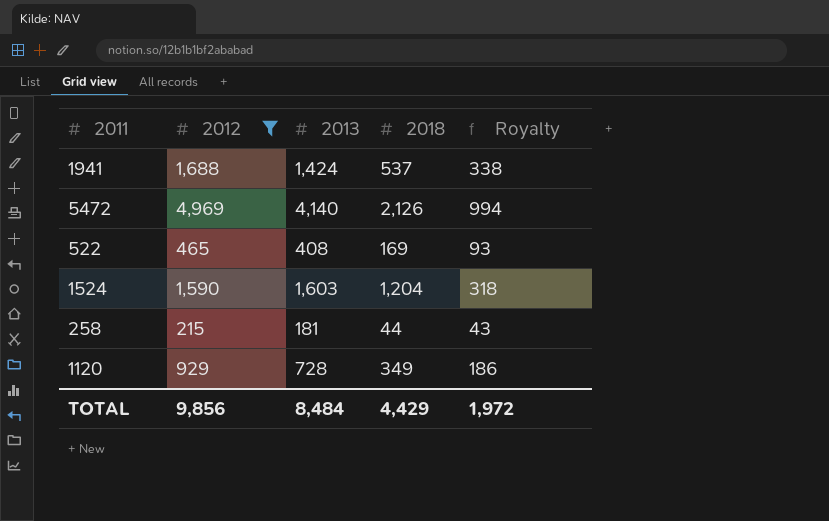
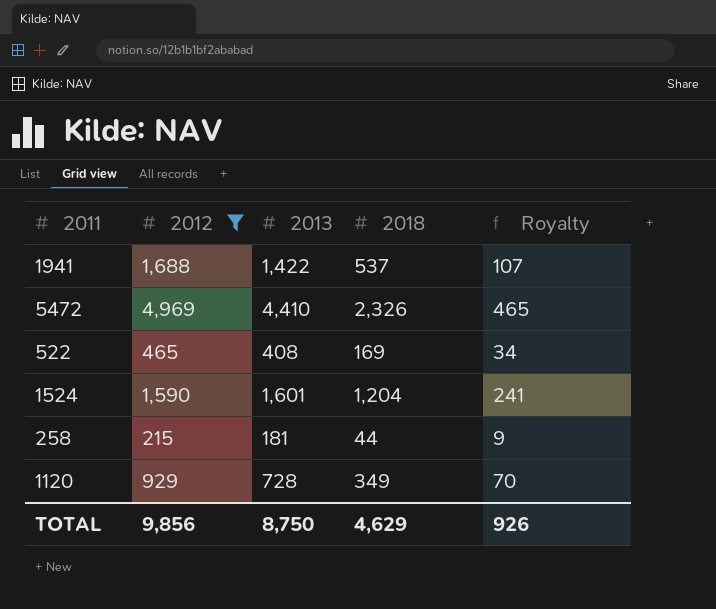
column Royalty | formula: [2012] * 0.2 -> [2018] * 0.2
1941 | 2013: 1,424 -> 1,422
5472 | 2013: 4,140 -> 4,410
5472 | 2018: 2,126 -> 2,326
1524 | 2013: 1,603 -> 1,601
TOTAL | 2013: 8,484 -> 8,750
TOTAL | 2018: 4,429 -> 4,629
TOTAL | Royalty: 1,972 -> 926

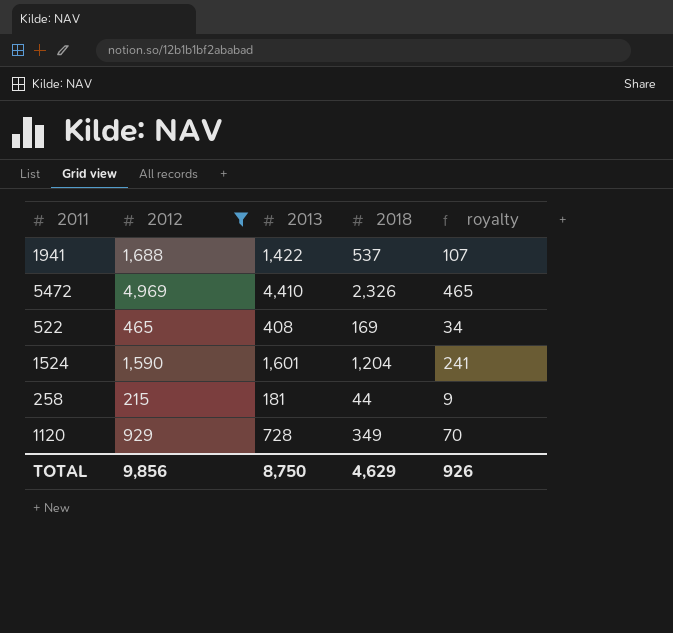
column name: Royalty -> royalty

